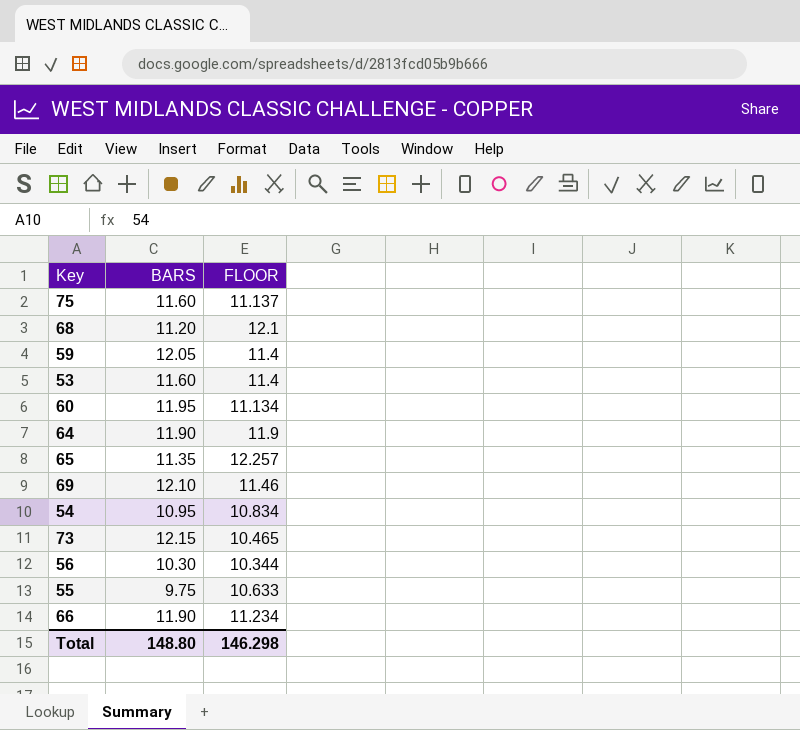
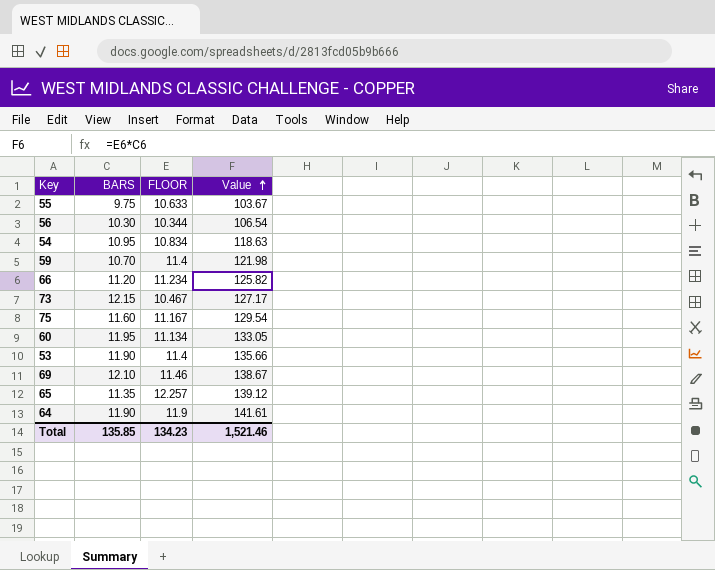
row order: none -> Value ascending
column Value | formula: none -> [BARS] * [FLOOR]
row 68: 11.20 | 12.1 -> none
59 | BARS: 12.05 -> 10.70
66 | BARS: 11.90 -> 11.20
73 | FLOOR: 10.465 -> 10.467
75 | FLOOR: 11.137 -> 11.167
53 | BARS: 11.60 -> 11.90
Total | BARS: 148.80 -> 135.85
Total | FLOOR: 146.298 -> 134.23

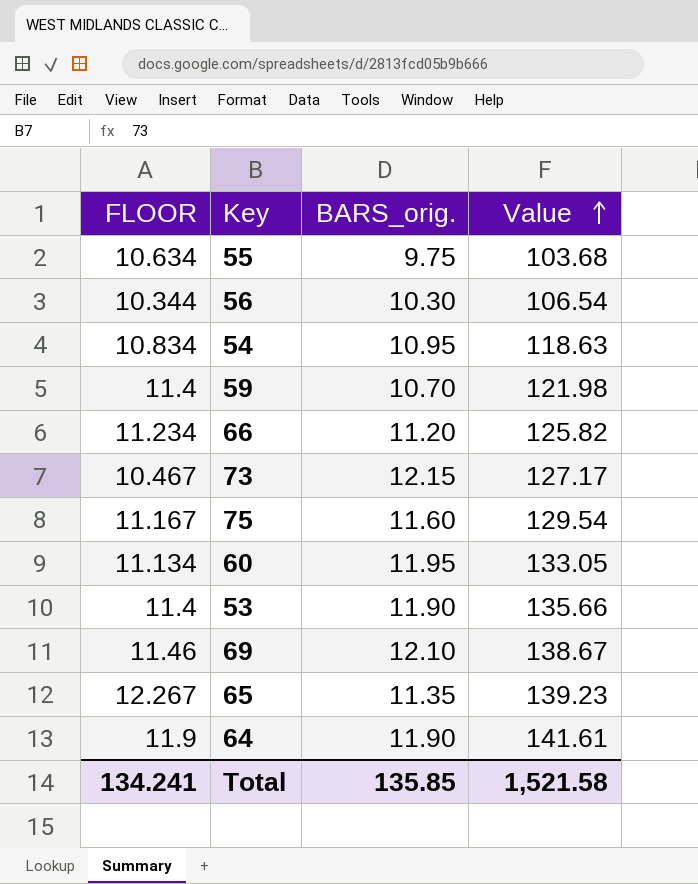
column FLOOR | position: 3 -> 1
column name: BARS -> BARS_orig.
55 | FLOOR: 10.633 -> 10.634
55 | Value: 103.67 -> 103.68
65 | FLOOR: 12.257 -> 12.267
65 | Value: 139.12 -> 139.23
Total | FLOOR: 134.23 -> 134.241
Total | Value: 1,521.46 -> 1,521.58

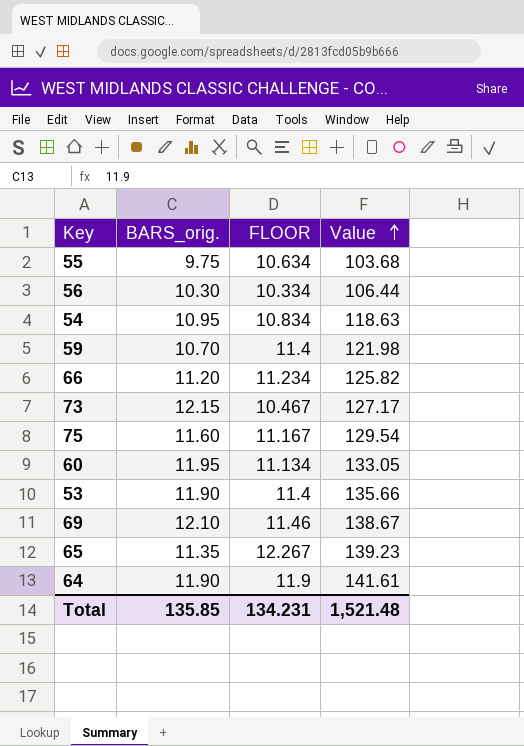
column FLOOR | position: 1 -> 3
56 | FLOOR: 10.344 -> 10.334
56 | Value: 106.54 -> 106.44
Total | FLOOR: 134.241 -> 134.231
Total | Value: 1,521.58 -> 1,521.48

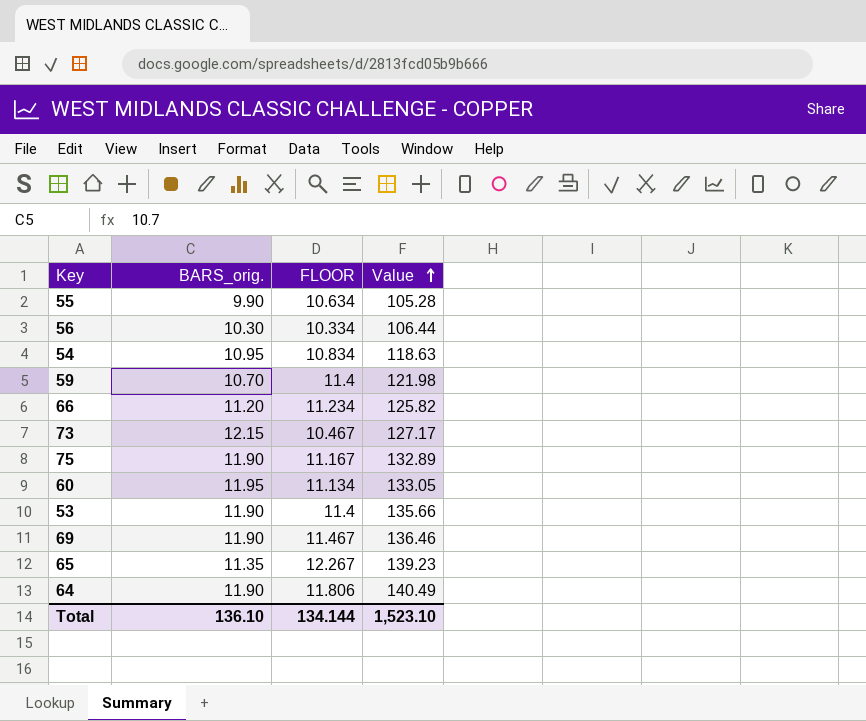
55 | BARS_orig.: 9.75 -> 9.90
55 | Value: 103.68 -> 105.28
75 | BARS_orig.: 11.60 -> 11.90
75 | Value: 129.54 -> 132.89
69 | BARS_orig.: 12.10 -> 11.90
69 | FLOOR: 11.46 -> 11.467
69 | Value: 138.67 -> 136.46
64 | FLOOR: 11.9 -> 11.806
64 | Value: 141.61 -> 140.49
Total | BARS_orig.: 135.85 -> 136.10
Total | FLOOR: 134.231 -> 134.144
Total | Value: 1,521.48 -> 1,523.10

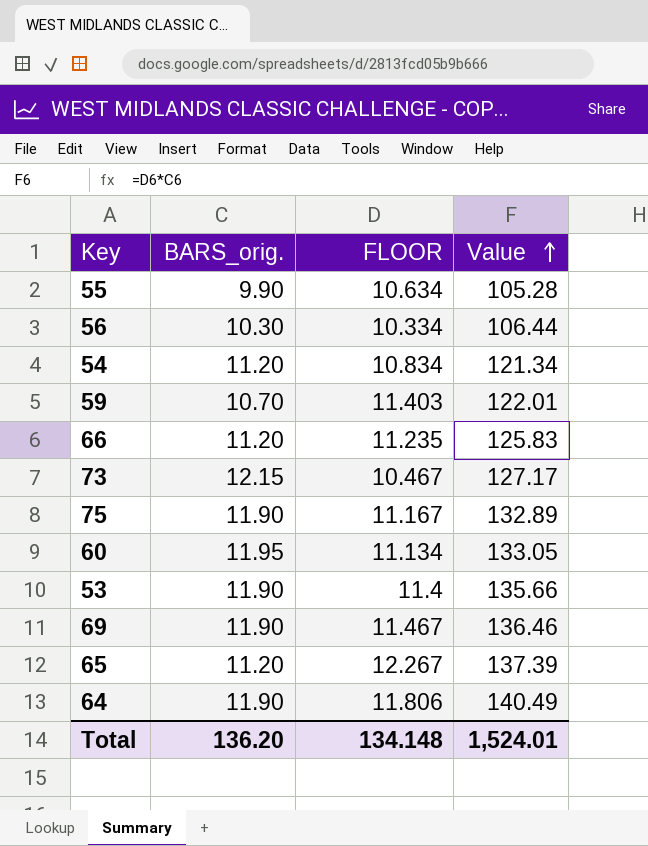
54 | BARS_orig.: 10.95 -> 11.20
54 | Value: 118.63 -> 121.34
59 | FLOOR: 11.4 -> 11.403
59 | Value: 121.98 -> 122.01
66 | FLOOR: 11.234 -> 11.235
66 | Value: 125.82 -> 125.83
65 | BARS_orig.: 11.35 -> 11.20
65 | Value: 139.23 -> 137.39
Total | BARS_orig.: 136.10 -> 136.20
Total | FLOOR: 134.144 -> 134.148
Total | Value: 1,523.10 -> 1,524.01

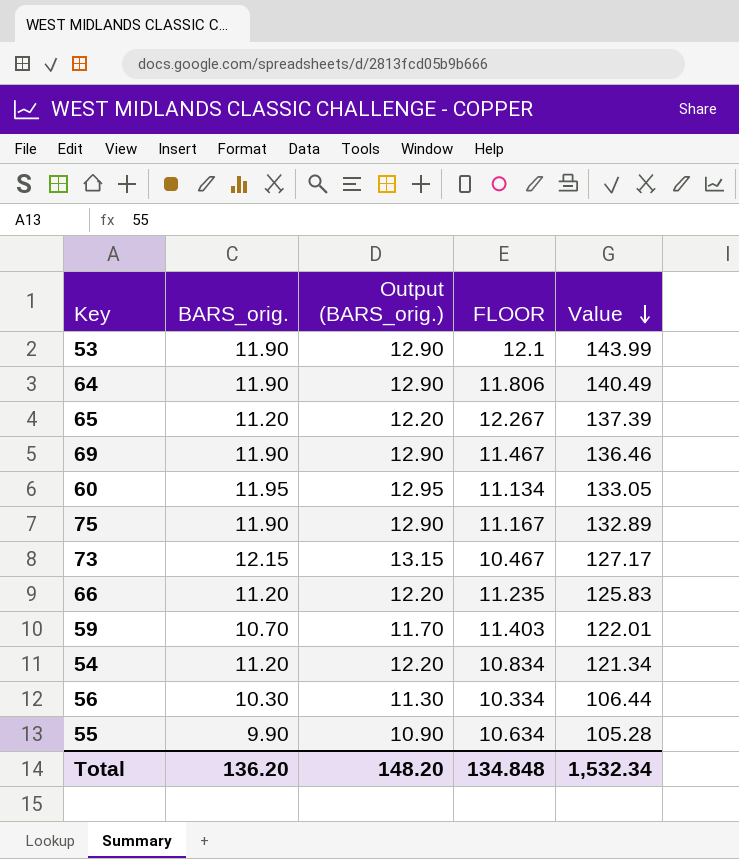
row order: Value ascending -> Value descending
column Output (BARS_orig.) | formula: none -> [BARS_orig.] + 1
53 | FLOOR: 11.4 -> 12.1
53 | Value: 135.66 -> 143.99
Total | FLOOR: 134.148 -> 134.848
Total | Value: 1,524.01 -> 1,532.34

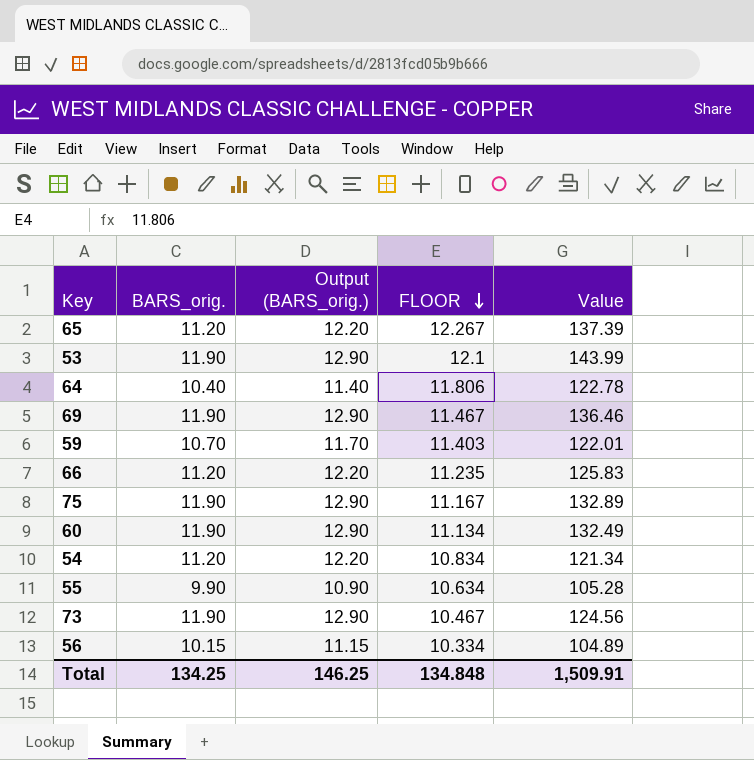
row order: Value descending -> FLOOR descending
64 | BARS_orig.: 11.90 -> 10.40
64 | Output (BARS_orig.): 12.90 -> 11.40
64 | Value: 140.49 -> 122.78
60 | BARS_orig.: 11.95 -> 11.90
60 | Output (BARS_orig.): 12.95 -> 12.90
60 | Value: 133.05 -> 132.49
73 | BARS_orig.: 12.15 -> 11.90
73 | Output (BARS_orig.): 13.15 -> 12.90
73 | Value: 127.17 -> 124.56
56 | BARS_orig.: 10.30 -> 10.15
56 | Output (BARS_orig.): 11.30 -> 11.15
56 | Value: 106.44 -> 104.89
Total | BARS_orig.: 136.20 -> 134.25
Total | Output (BARS_orig.): 148.20 -> 146.25
Total | Value: 1,532.34 -> 1,509.91

